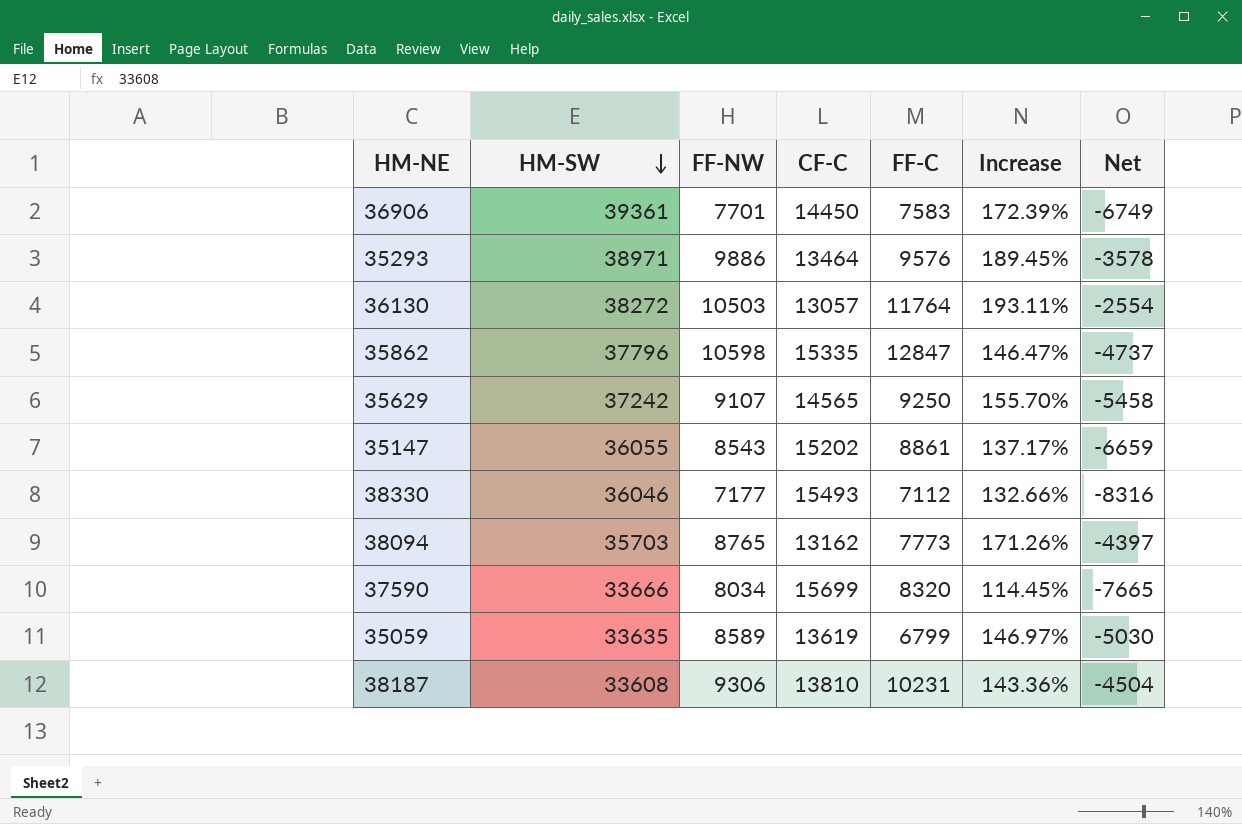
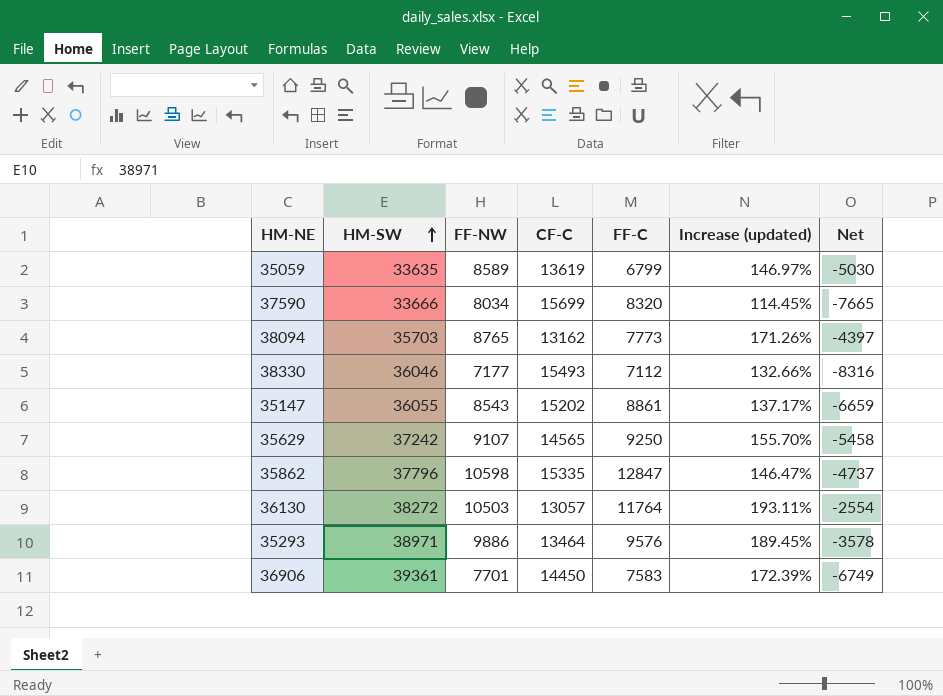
row order: HM-SW descending -> HM-SW ascending
column name: Increase -> Increase (updated)
row 38187: 33608 | 9306 | 13810 | 10231 | 143.36% | -4504 -> none

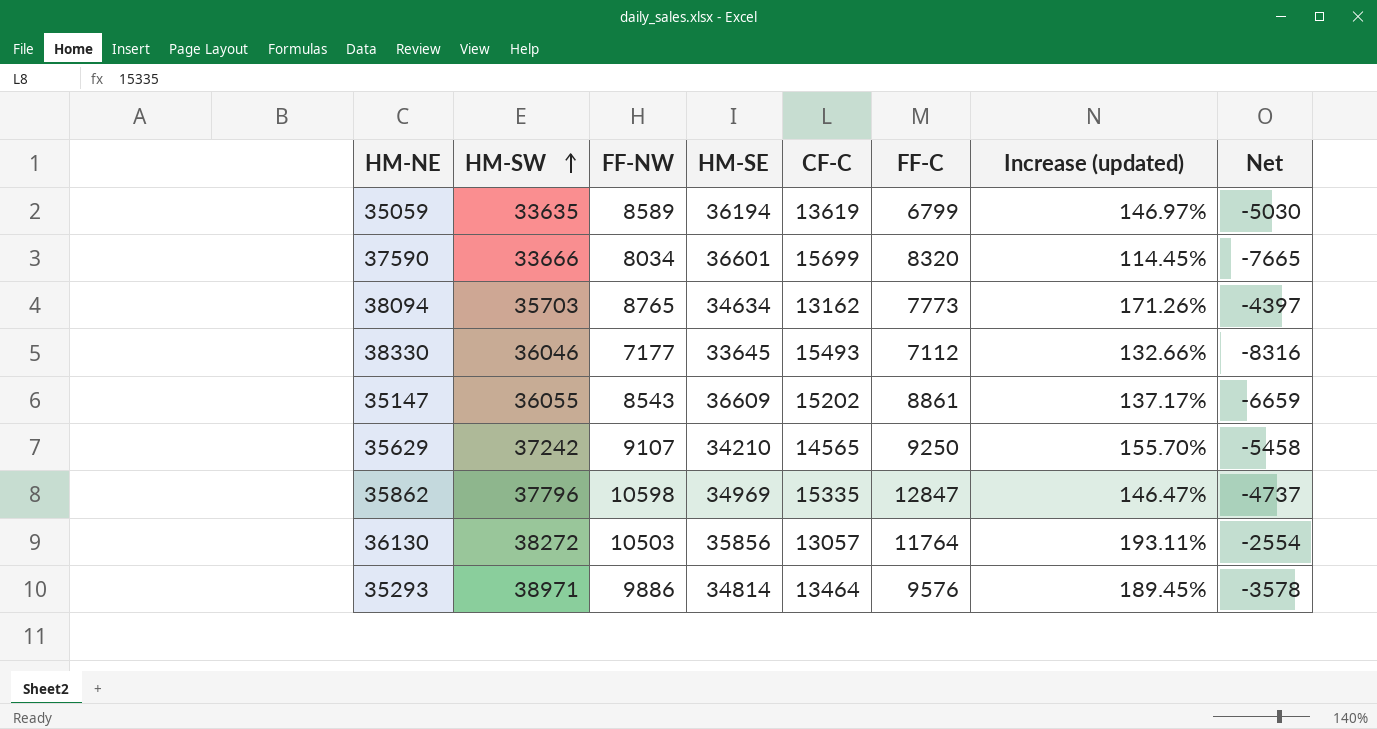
column HM-SE | position: none -> 4
row 36906: 39361 | 7701 | 14450 | 7583 | 172.39% | -6749 -> none

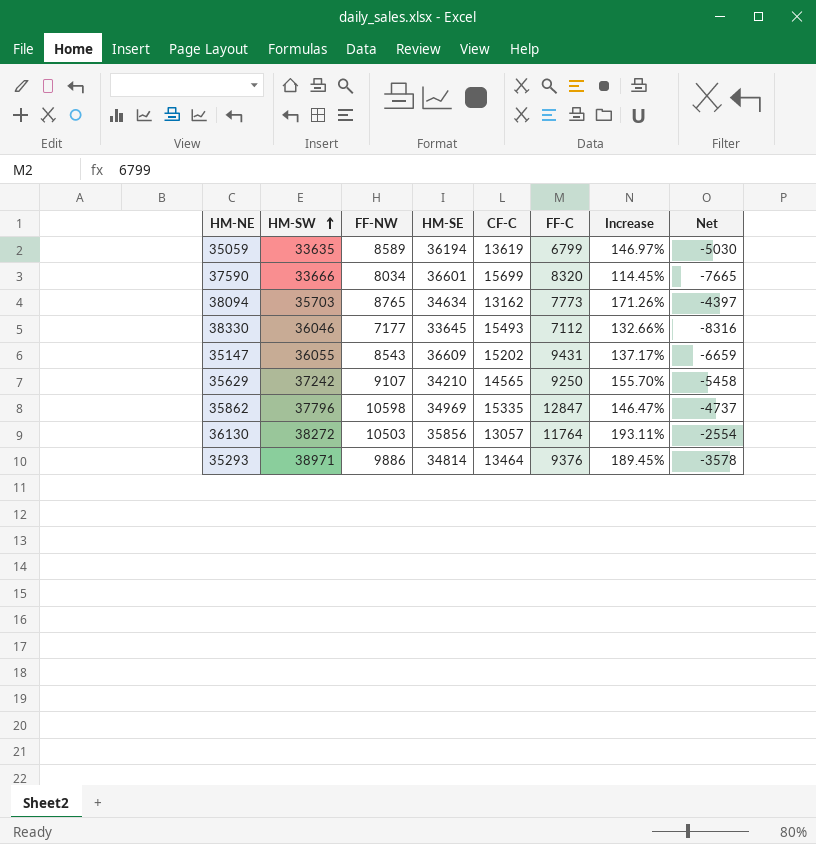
column name: Increase (updated) -> Increase
35147 | FF-C: 8861 -> 9431
35293 | FF-C: 9576 -> 9376

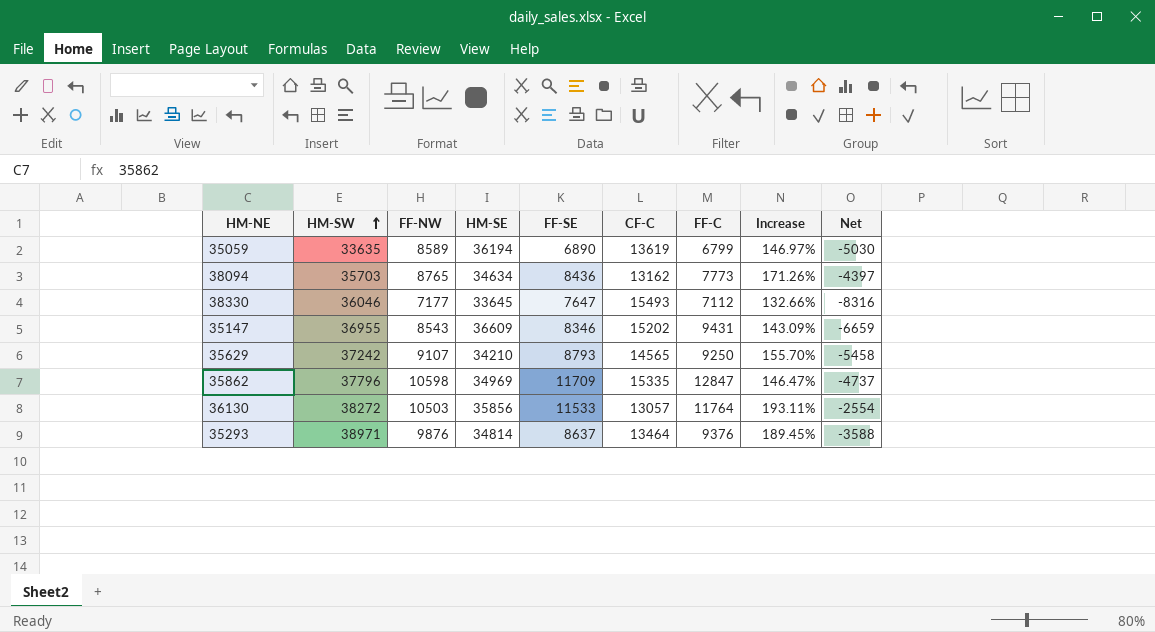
column FF-SE | position: none -> 5
row 37590: 33666 | 8034 | 36601 | 15699 | 8320 | 114.45% | -7665 -> none
35147 | HM-SW: 36055 -> 36955
35147 | Increase: 137.17% -> 143.09%
35293 | FF-NW: 9886 -> 9876
35293 | Net: -3578 -> -3588

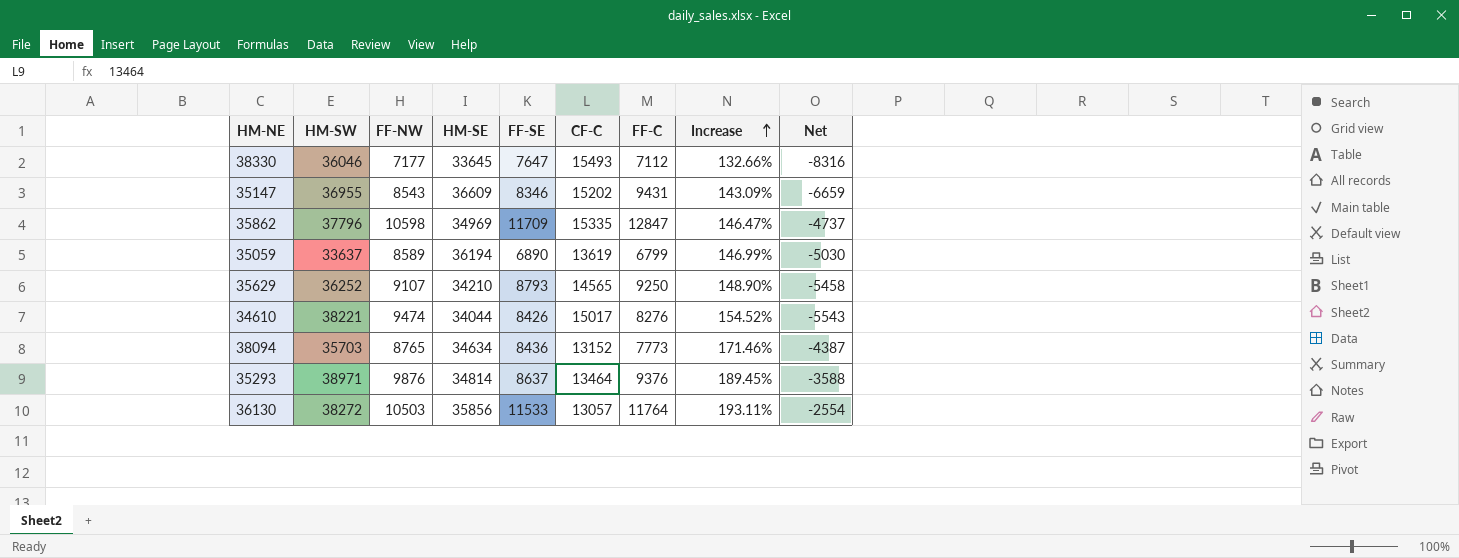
row order: HM-SW ascending -> Increase ascending
35059 | HM-SW: 33635 -> 33637
35059 | Increase: 146.97% -> 146.99%
35629 | HM-SW: 37242 -> 36252
35629 | Increase: 155.70% -> 148.90%
row 34610: none -> 38221 | 9474 | 34044 | 8426 | 15017 | 8276 | 154.52% | -5543
38094 | CF-C: 13162 -> 13152
38094 | Increase: 171.26% -> 171.46%
38094 | Net: -4397 -> -4387

